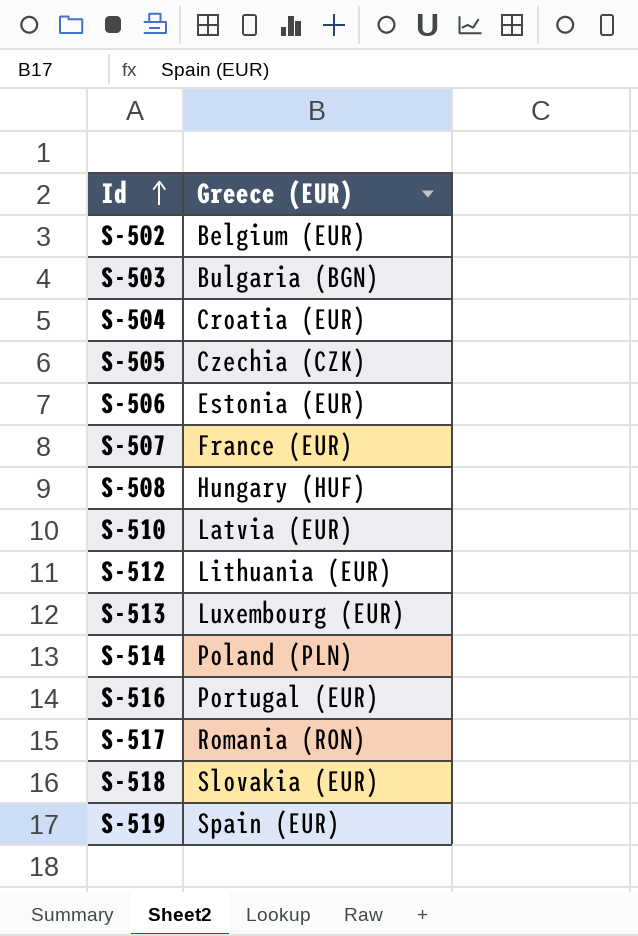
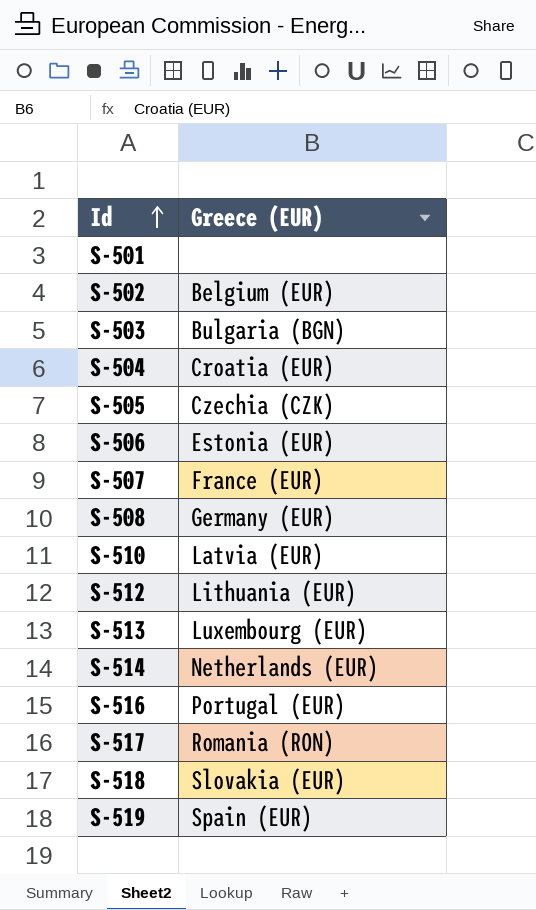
row S-501: none -> none
S-508 | Greece (EUR): Hungary (HUF) -> Germany (EUR)
S-514 | Greece (EUR): Poland (PLN) -> Netherlands (EUR)

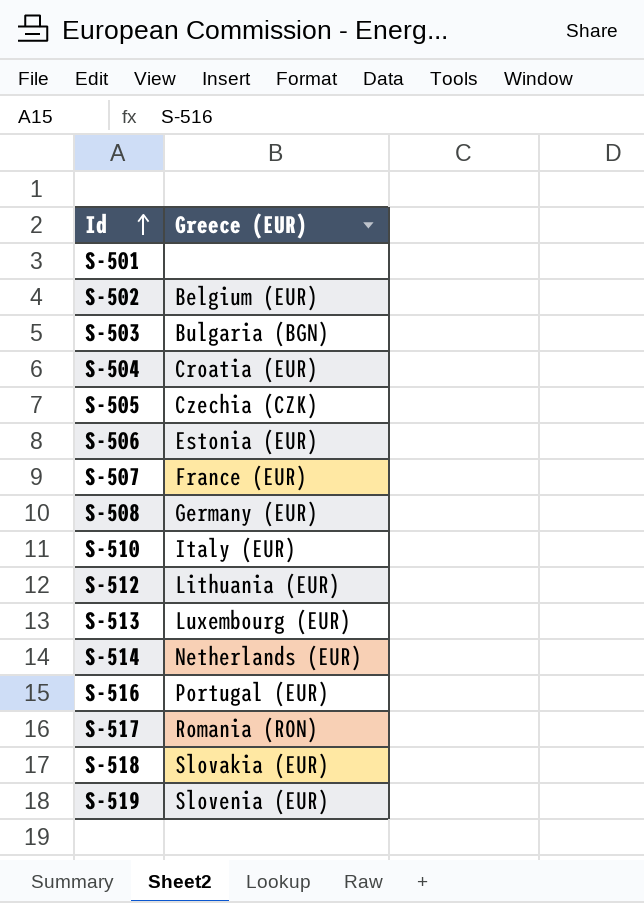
S-510 | Greece (EUR): Latvia (EUR) -> Italy (EUR)
S-519 | Greece (EUR): Spain (EUR) -> Slovenia (EUR)

